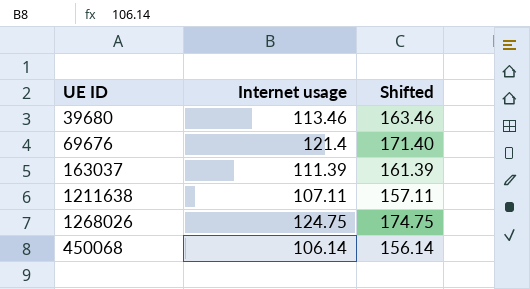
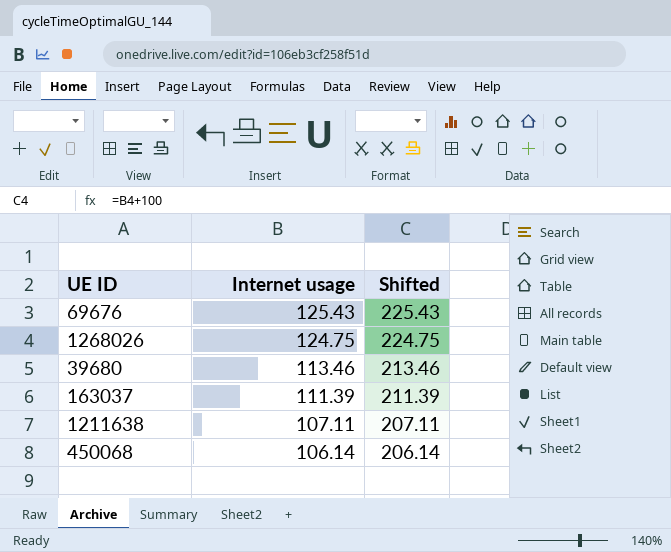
row order: none -> Internet usage descending
column Shifted | formula: [Internet usage] + 50 -> [Internet usage] + 100
69676 | Internet usage: 121.4 -> 125.43

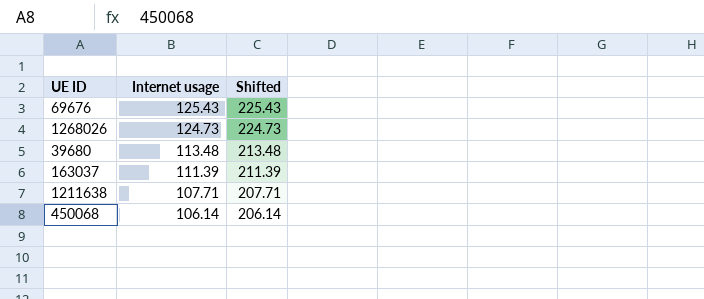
1268026 | Internet usage: 124.75 -> 124.73
1268026 | Shifted: 224.75 -> 224.73
39680 | Internet usage: 113.46 -> 113.48
39680 | Shifted: 213.46 -> 213.48
1211638 | Internet usage: 107.11 -> 107.71
1211638 | Shifted: 207.11 -> 207.71

